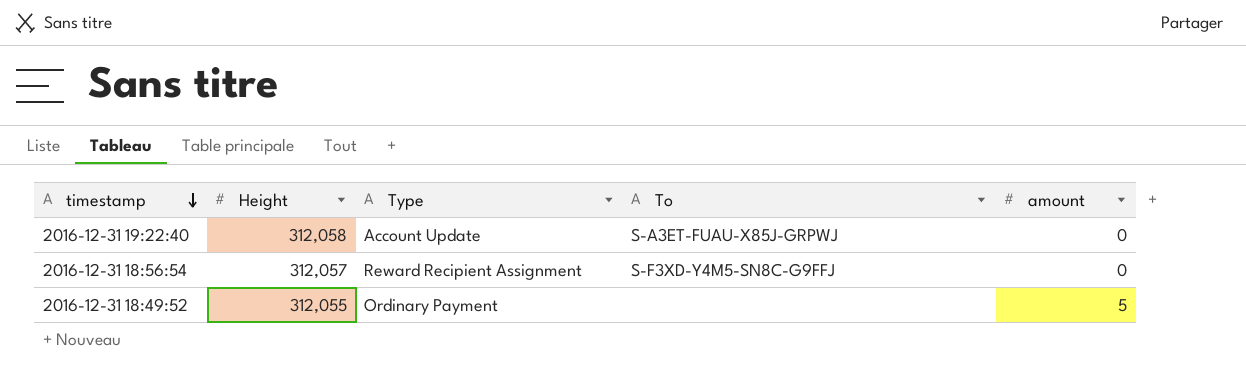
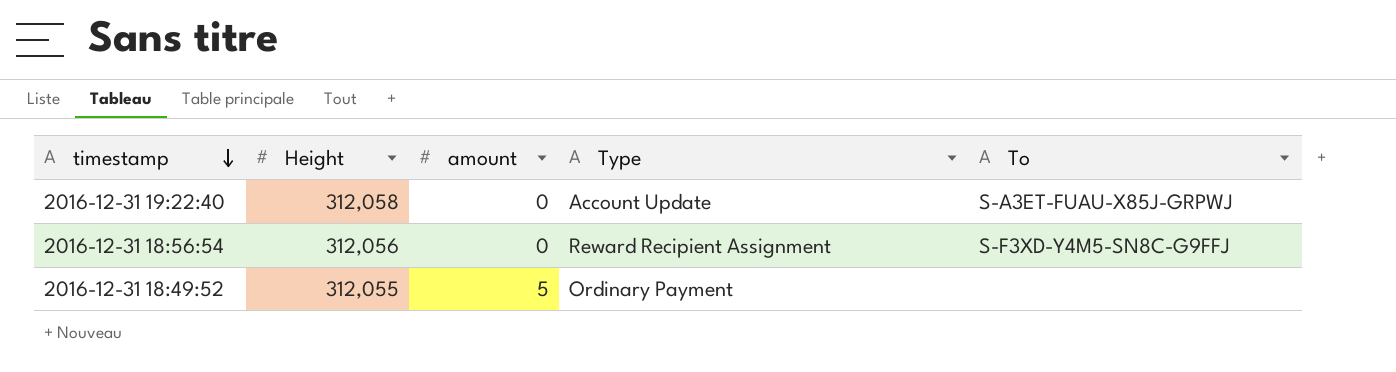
column amount | position: 5 -> 3
2016-12-31 18:56:54 | Height: 312,057 -> 312,056

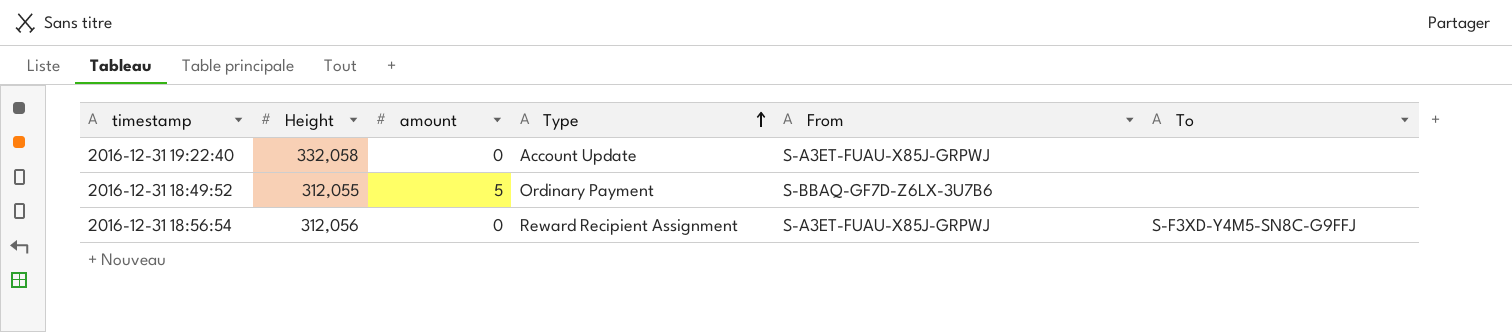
row order: timestamp descending -> Type ascending
column From | position: none -> 5
2016-12-31 19:22:40 | Height: 312,058 -> 332,058
2016-12-31 19:22:40 | To: S-A3ET-FUAU-X85J-GRPWJ -> none

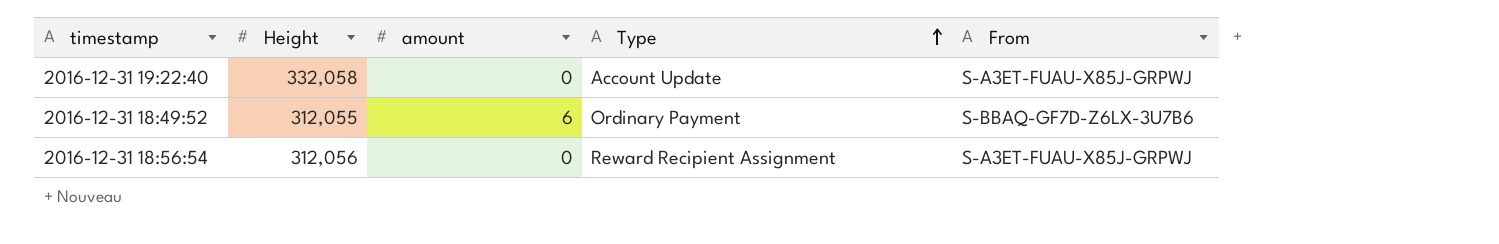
column To | position: 6 -> none
2016-12-31 18:49:52 | amount: 5 -> 6

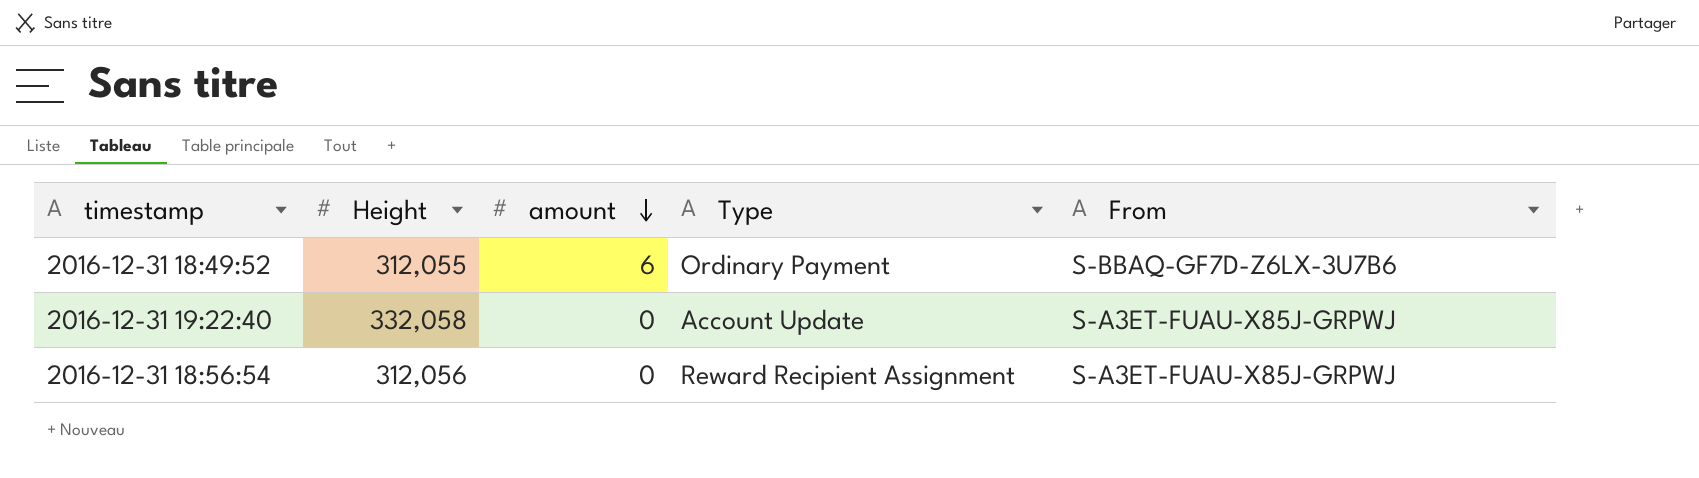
row order: Type ascending -> amount descending

